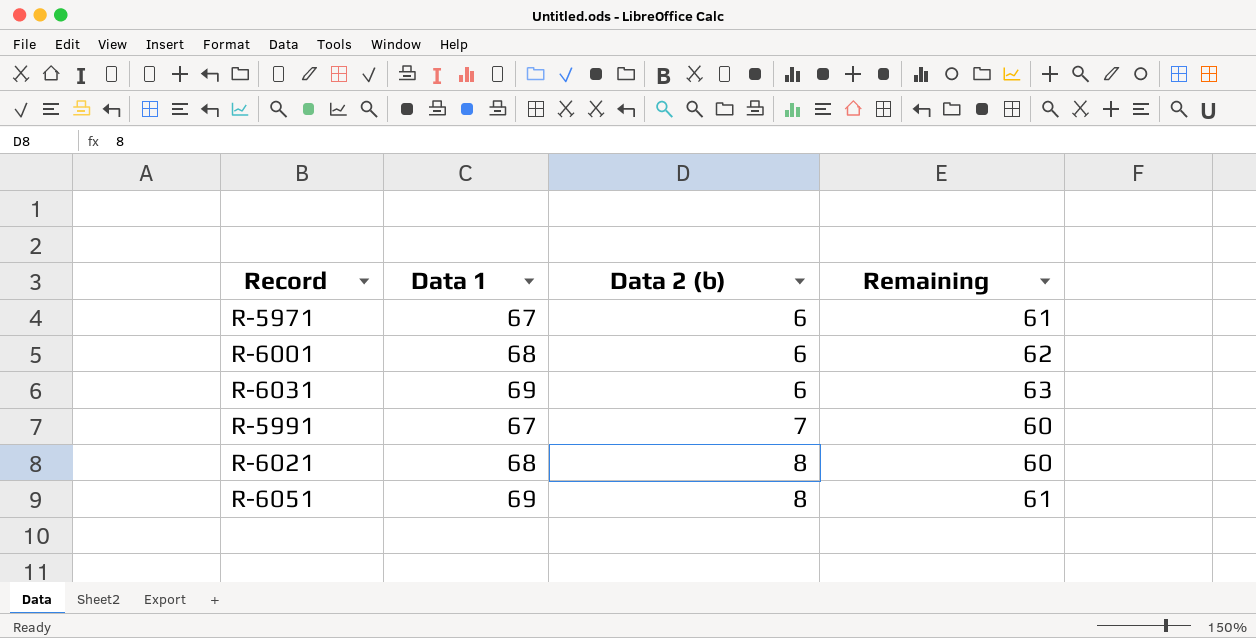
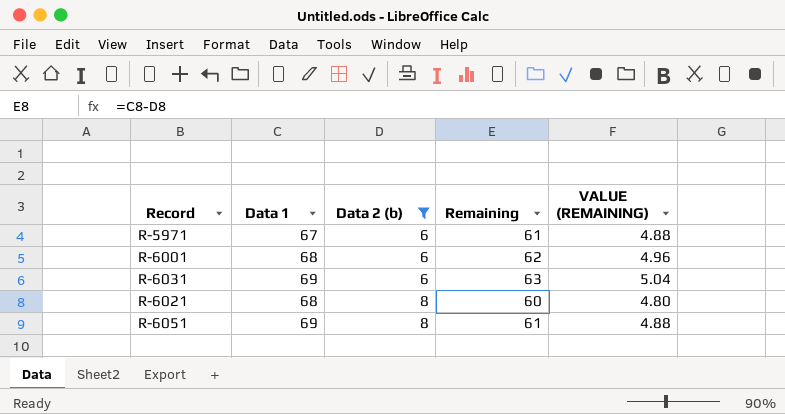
filter: none -> Data 2 (b) != 7
column VALUE (REMAINING) | formula: none -> [Remaining] * 0.08

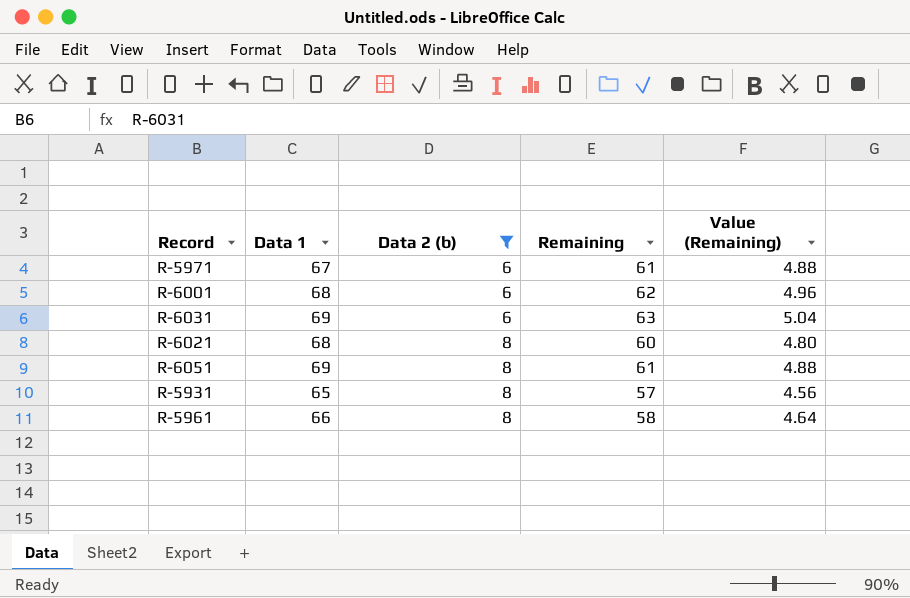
column name: VALUE (REMAINING) -> Value (Remaining)
row R-5931: none -> 65 | 8 | 57 | 4.56
row R-5961: none -> 66 | 8 | 58 | 4.64

